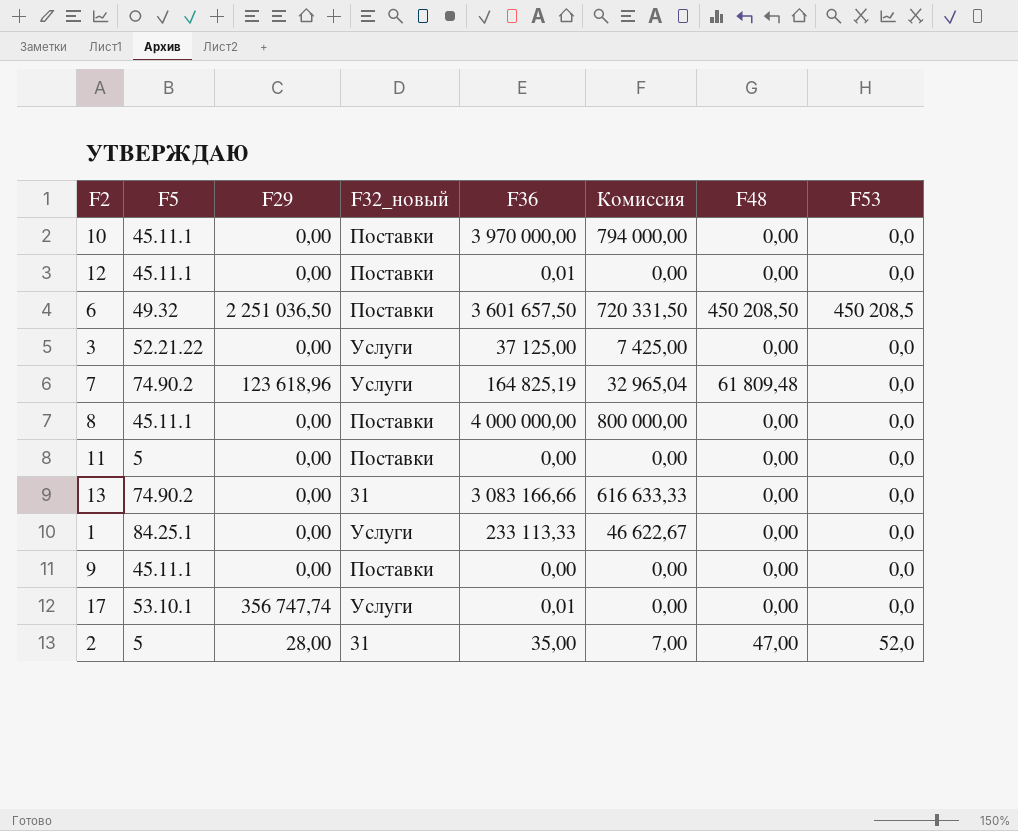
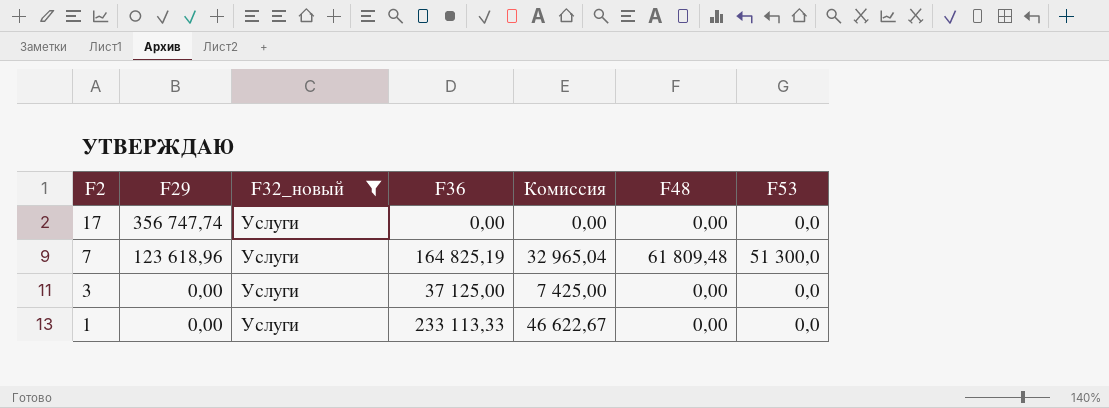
filter: none -> F32_новый = Услуги
row order: none -> F2 descending
column F5 | position: 2 -> none
17 | F36: 0,01 -> 0,00
7 | F53: 0,0 -> 51 300,0

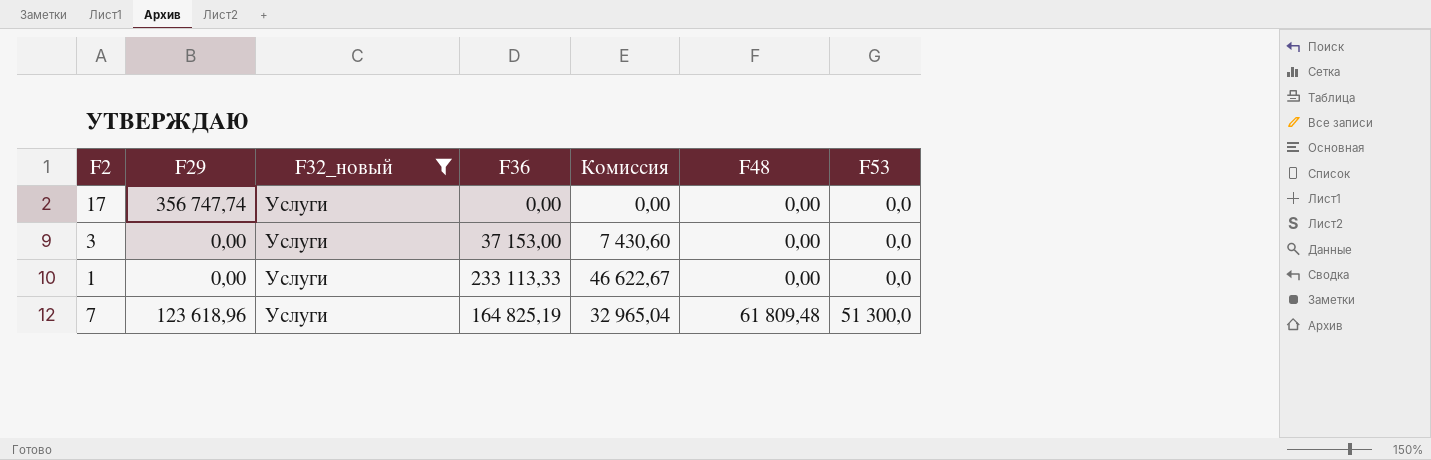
row order: F2 descending -> F48 ascending
3 | F36: 37 125,00 -> 37 153,00
3 | Комиссия: 7 425,00 -> 7 430,60

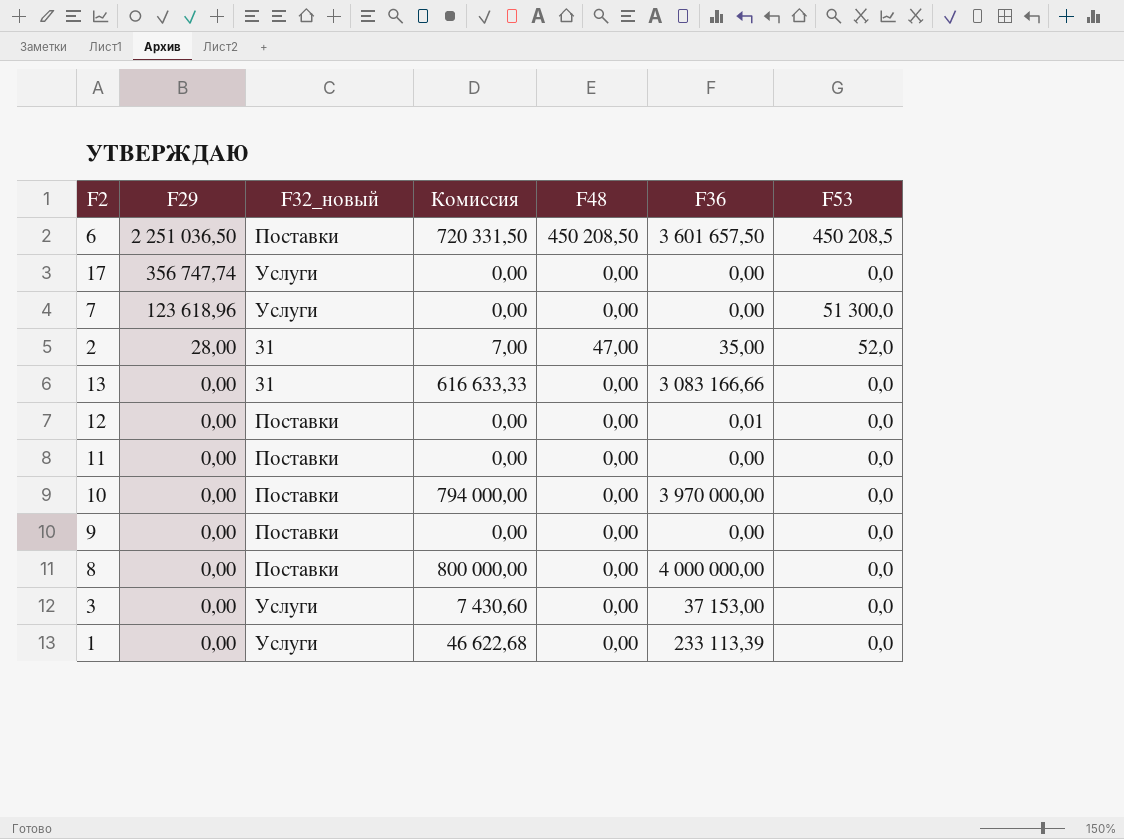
filter: F32_новый = Услуги -> none
row order: F48 ascending -> F29 descending
column F36 | position: 4 -> 6
7 | Комиссия: 32 965,04 -> 0,00
7 | F48: 61 809,48 -> 0,00
7 | F36: 164 825,19 -> 0,00
1 | Комиссия: 46 622,67 -> 46 622,68
1 | F36: 233 113,33 -> 233 113,39

